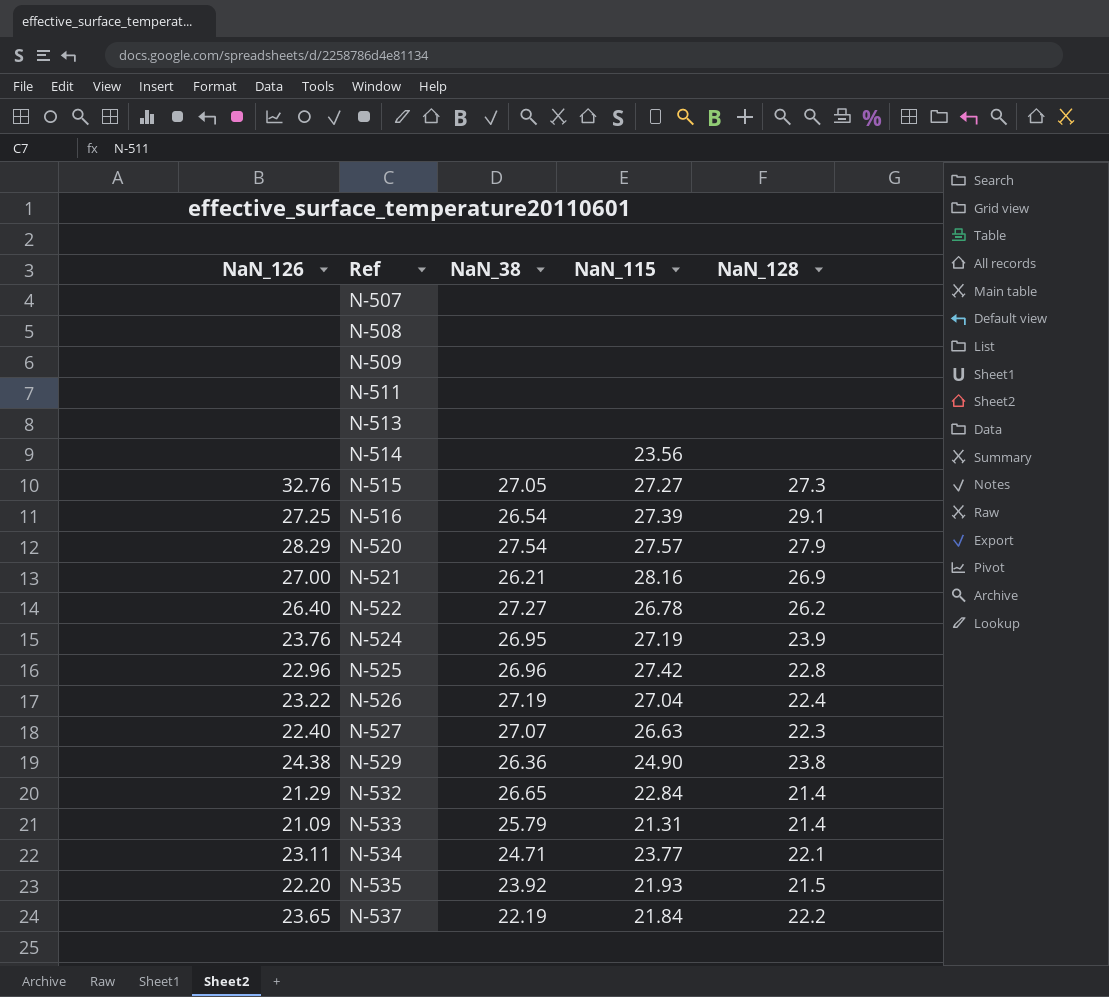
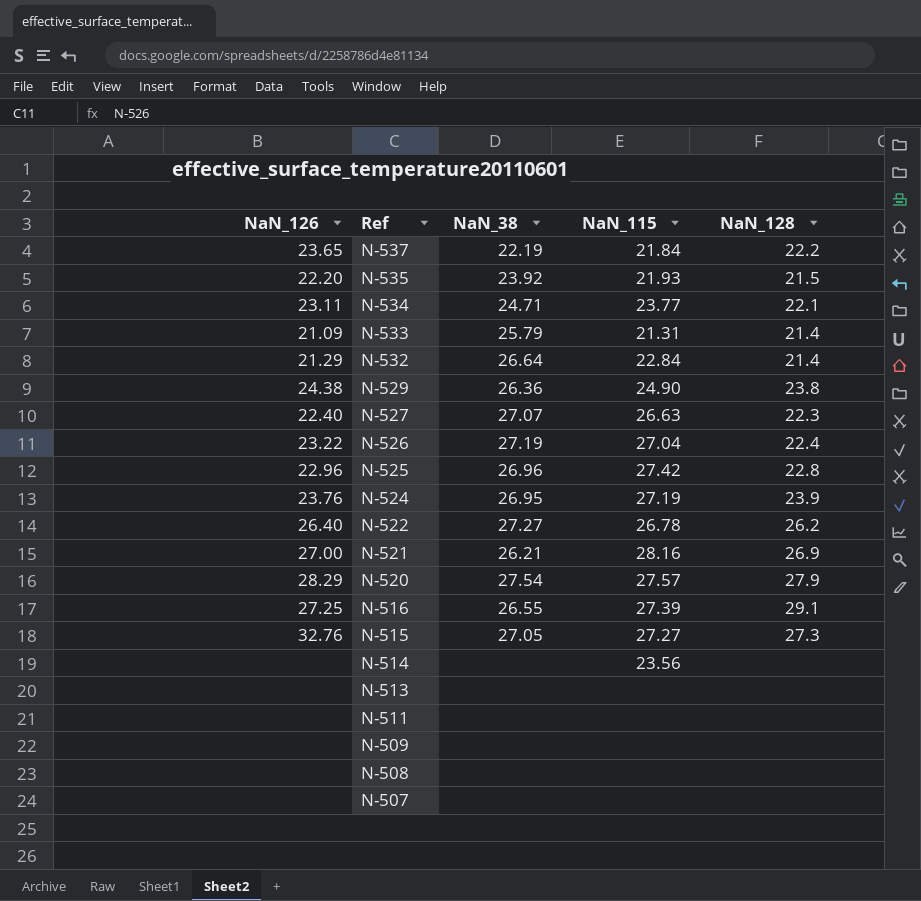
row order: Ref ascending -> Ref descending
N-532 | NaN_38: 26.65 -> 26.64
N-516 | NaN_38: 26.54 -> 26.55

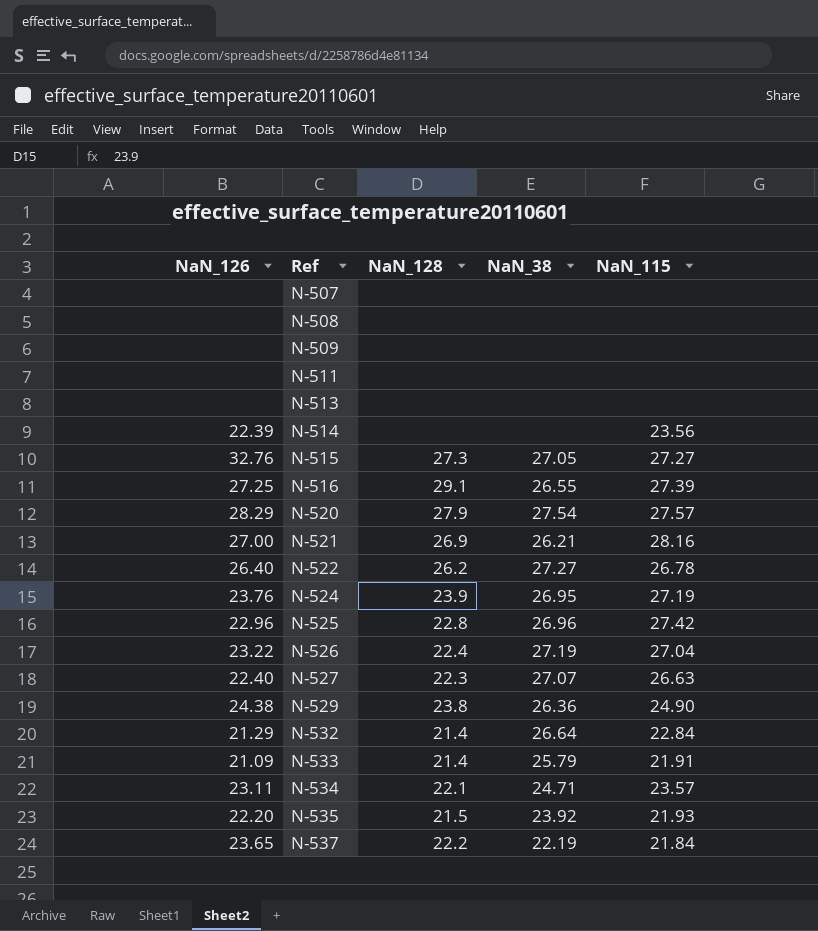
row order: Ref descending -> Ref ascending
column NaN_128 | position: 5 -> 3
N-514 | NaN_126: none -> 22.39
N-533 | NaN_115: 21.31 -> 21.91
N-534 | NaN_115: 23.77 -> 23.57

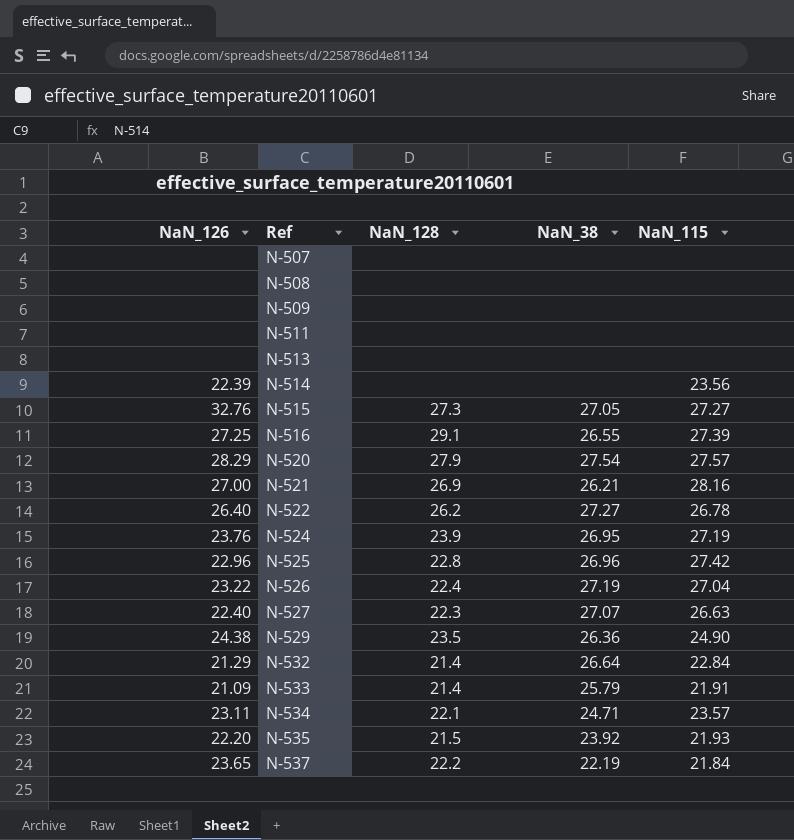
N-529 | NaN_128: 23.8 -> 23.5

